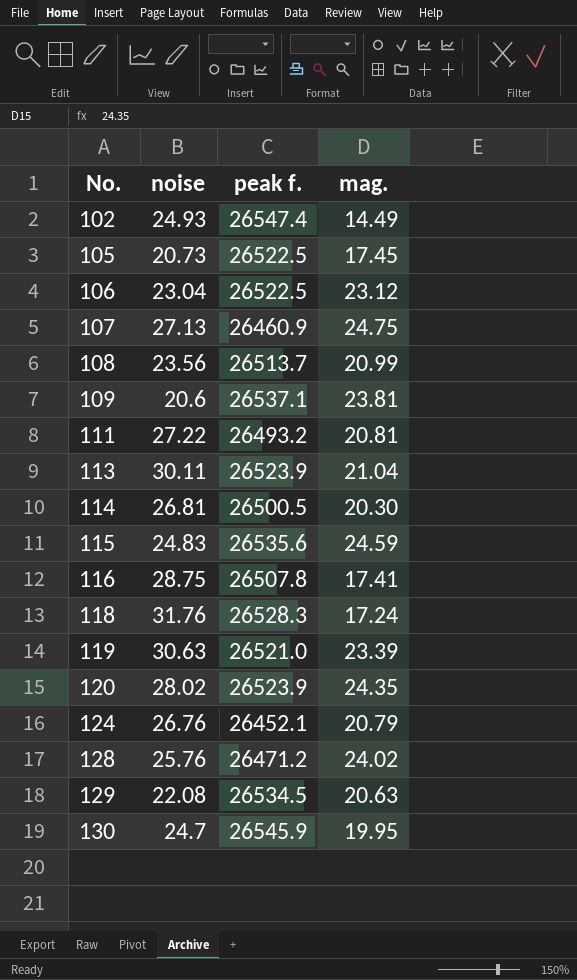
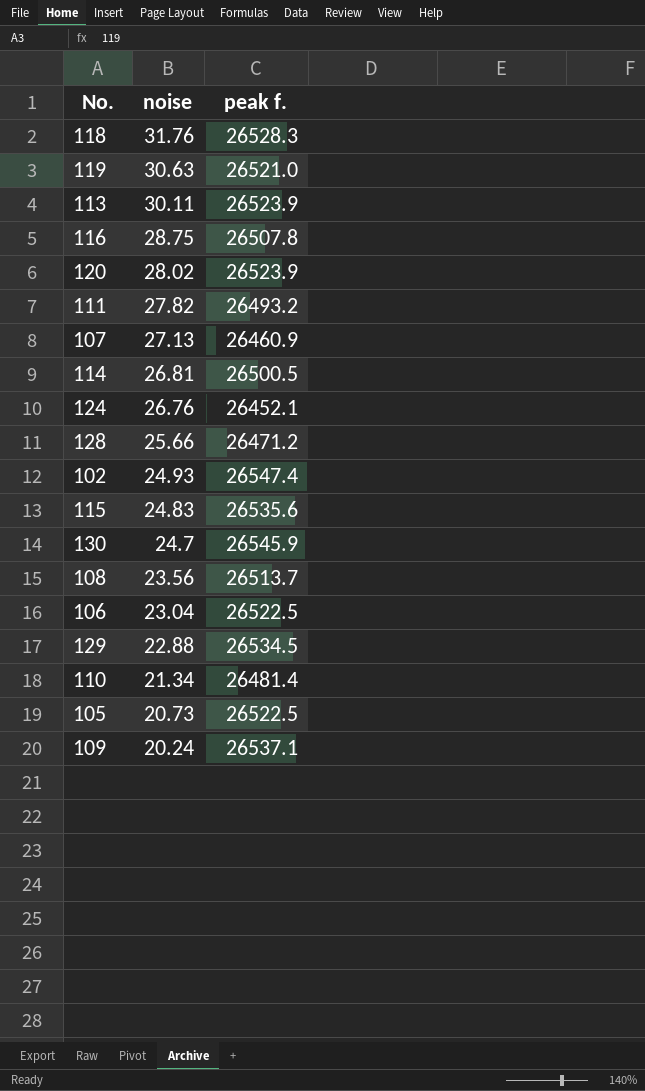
row order: No. ascending -> noise descending
column mag. | position: 4 -> none
111 | noise: 27.22 -> 27.82
128 | noise: 25.76 -> 25.66
129 | noise: 22.08 -> 22.88
row 110: none -> 21.34 | 26481.4
109 | noise: 20.6 -> 20.24

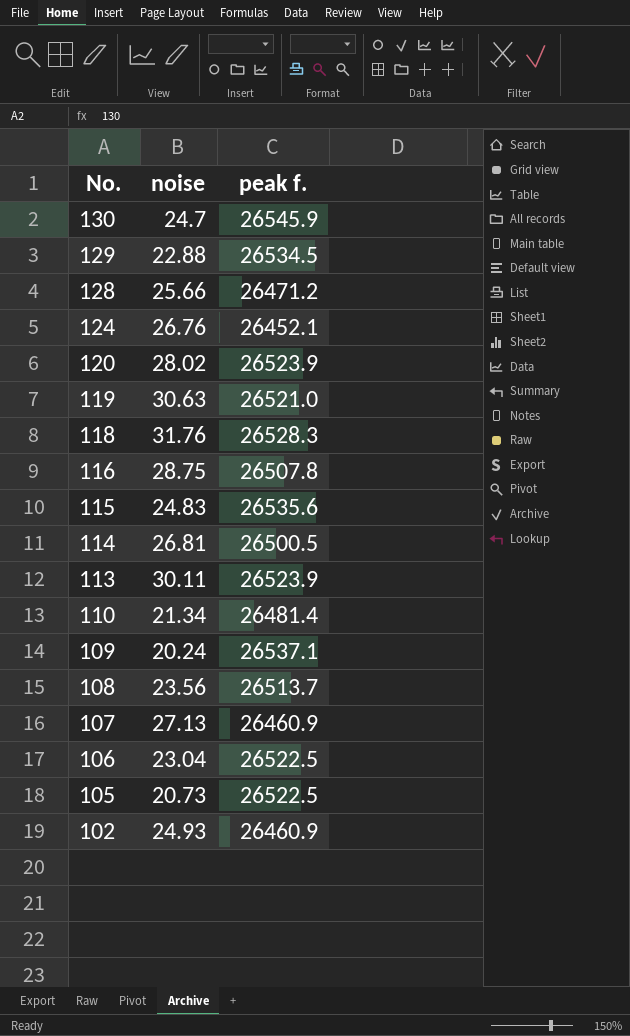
row order: noise descending -> No. descending
row 111: 27.82 | 26493.2 -> none
102 | peak f.: 26547.4 -> 26460.9

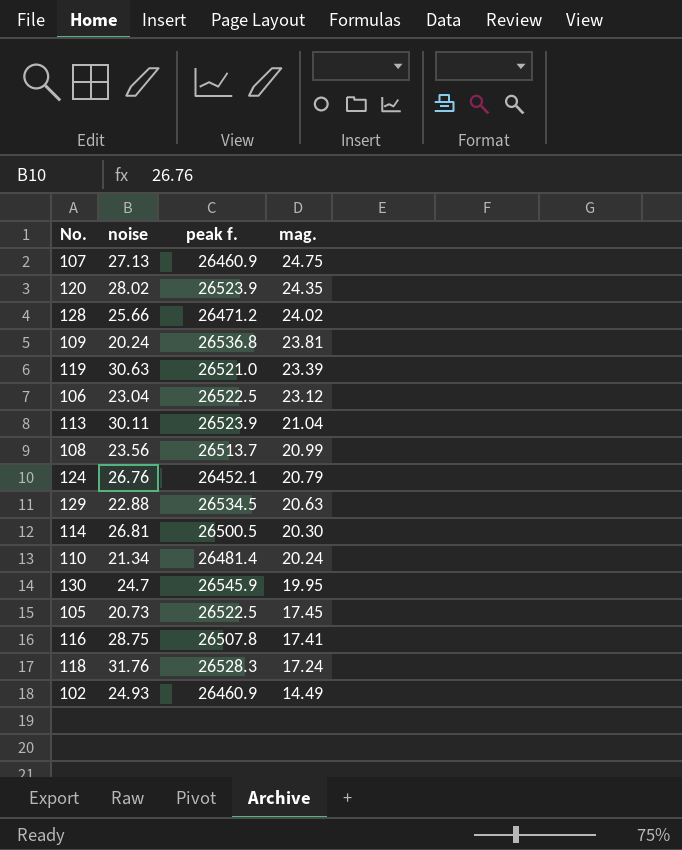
row order: No. descending -> mag. descending
column mag. | position: none -> 4
row 115: 24.83 | 26535.6 -> none
109 | peak f.: 26537.1 -> 26536.8

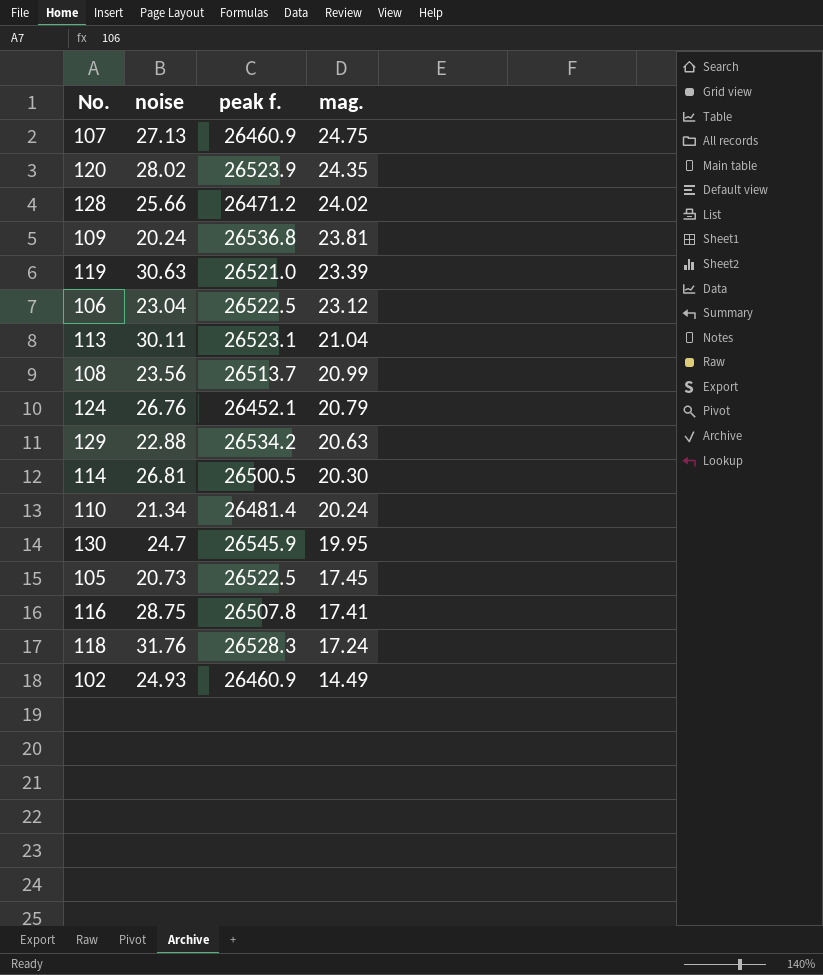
113 | peak f.: 26523.9 -> 26523.1
129 | peak f.: 26534.5 -> 26534.2

